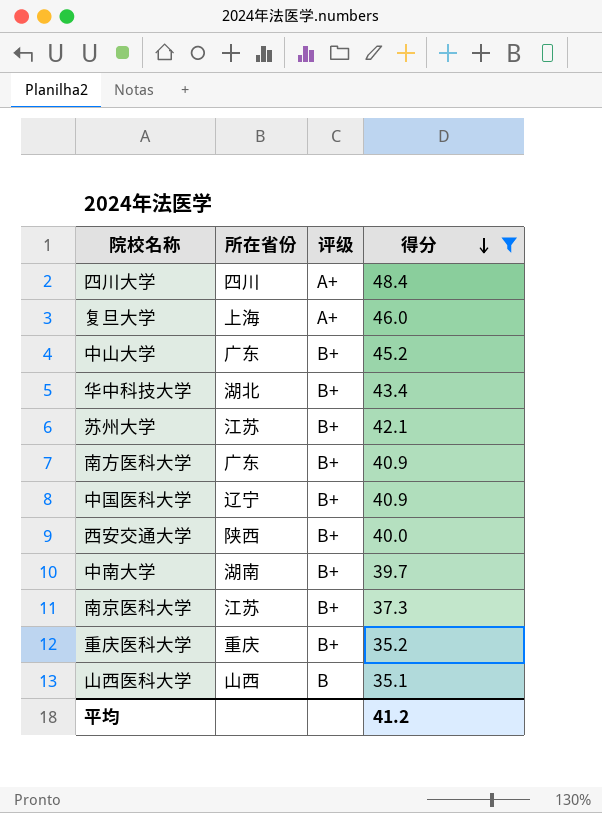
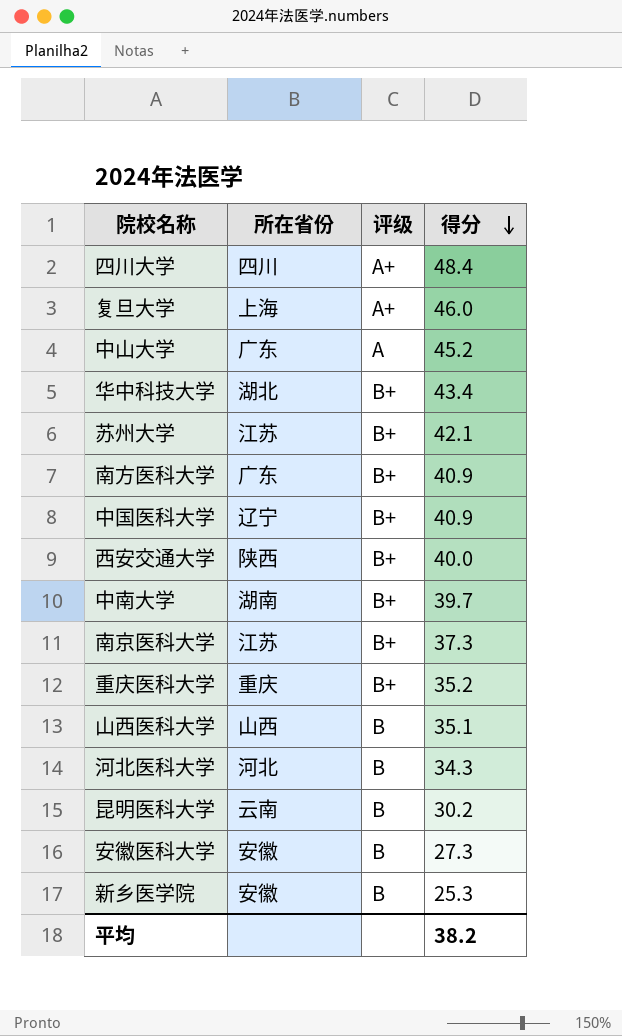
filter: 得分 >= 35.1 -> none
中山大学 | 评级: B+ -> A
平均 | 得分: 41.2 -> 38.2

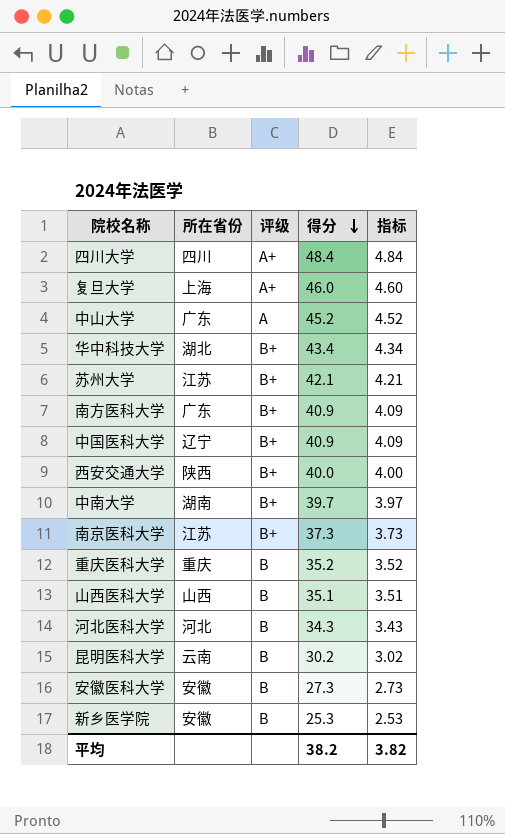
column 指标 | formula: none -> [得分] * 0.1
重庆医科大学 | 评级: B+ -> B

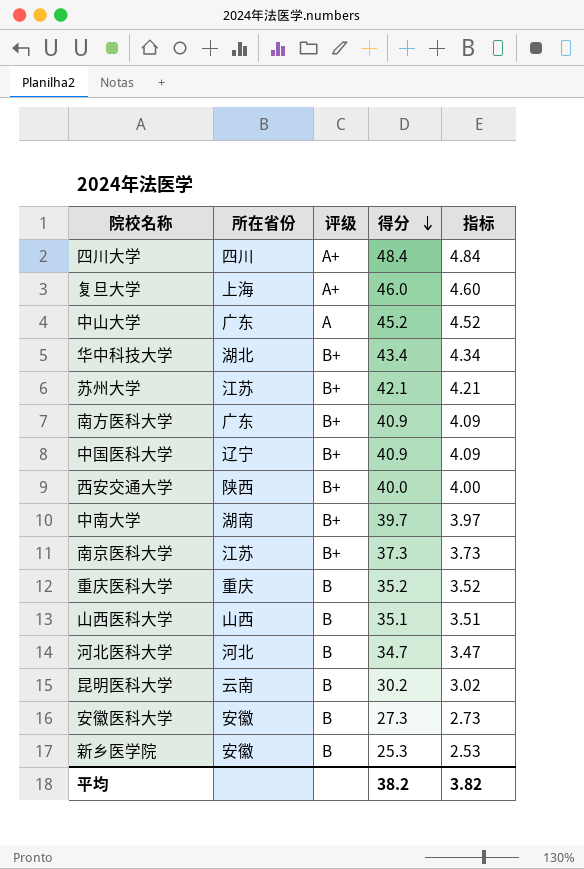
河北医科大学 | 得分: 34.3 -> 34.7
河北医科大学 | 指标: 3.43 -> 3.47

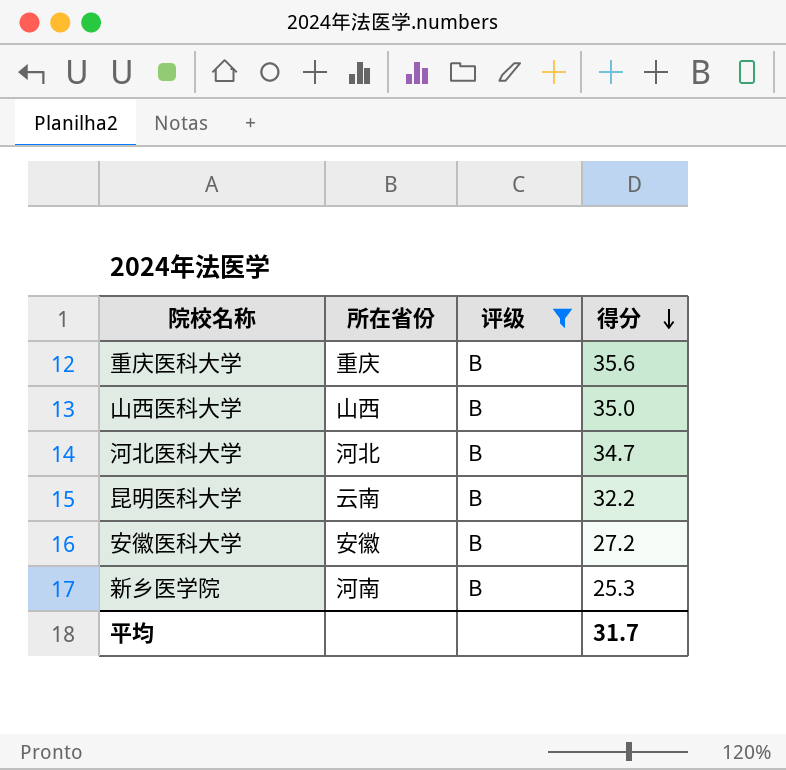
filter: none -> 评级 = B
column 指标 | formula: [得分] * 0.1 -> none
重庆医科大学 | 得分: 35.2 -> 35.6
山西医科大学 | 得分: 35.1 -> 35.0
昆明医科大学 | 得分: 30.2 -> 32.2
安徽医科大学 | 得分: 27.3 -> 27.2
新乡医学院 | 所在省份: 安徽 -> 河南
平均 | 得分: 38.2 -> 31.7

